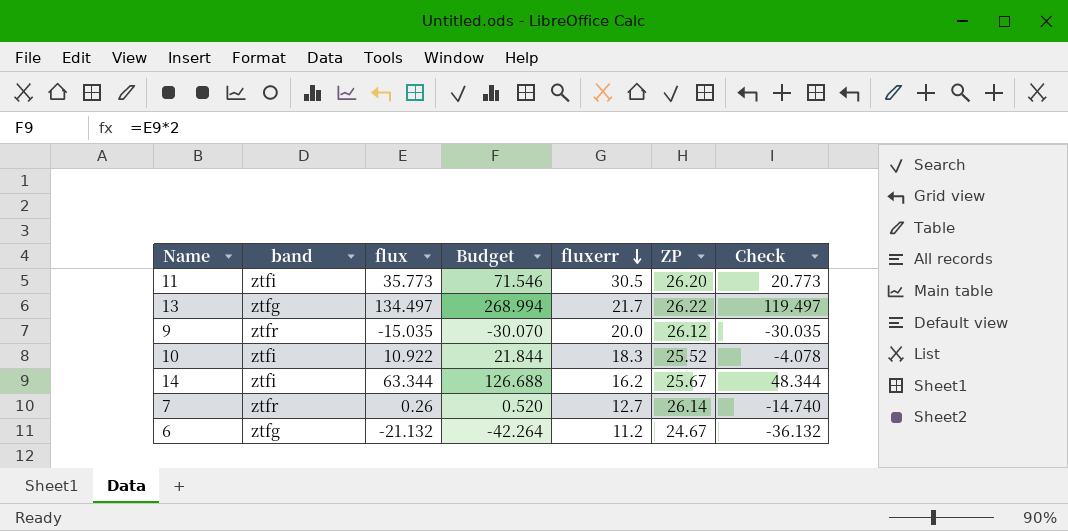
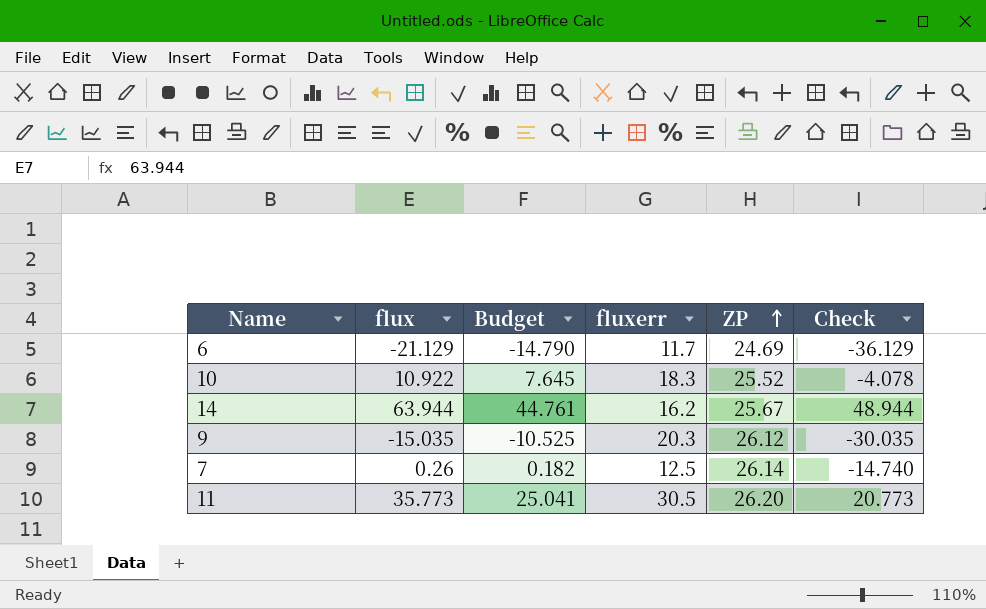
row order: fluxerr descending -> ZP ascending
column band | position: 2 -> none
column Budget | formula: [flux] * 2 -> [flux] * 0.7
row 13: ztfg | 134.497 | 268.994 | 21.7 | 26.22 | 119.497 -> none
6 | flux: -21.132 -> -21.129
6 | fluxerr: 11.2 -> 11.7
6 | ZP: 24.67 -> 24.69
6 | Check: -36.132 -> -36.129
14 | flux: 63.344 -> 63.944
14 | Check: 48.344 -> 48.944
9 | fluxerr: 20.0 -> 20.3
7 | fluxerr: 12.7 -> 12.5

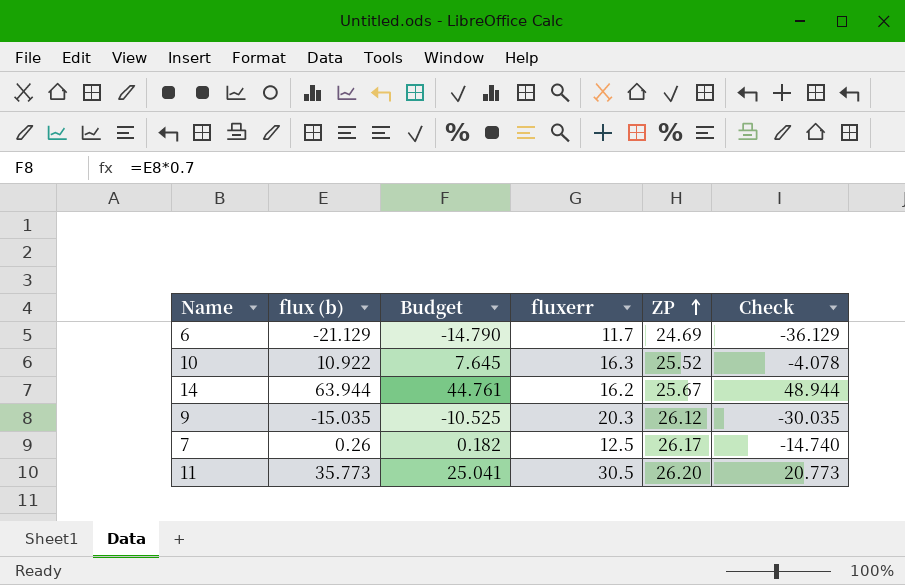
column name: flux -> flux (b)
10 | fluxerr: 18.3 -> 16.3
7 | ZP: 26.14 -> 26.17

